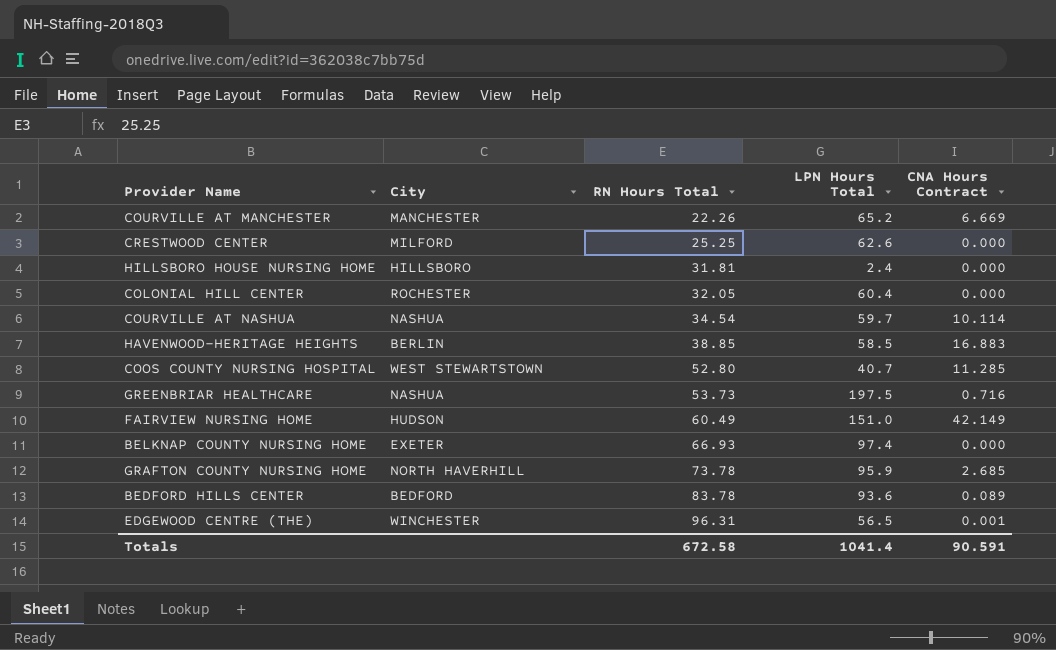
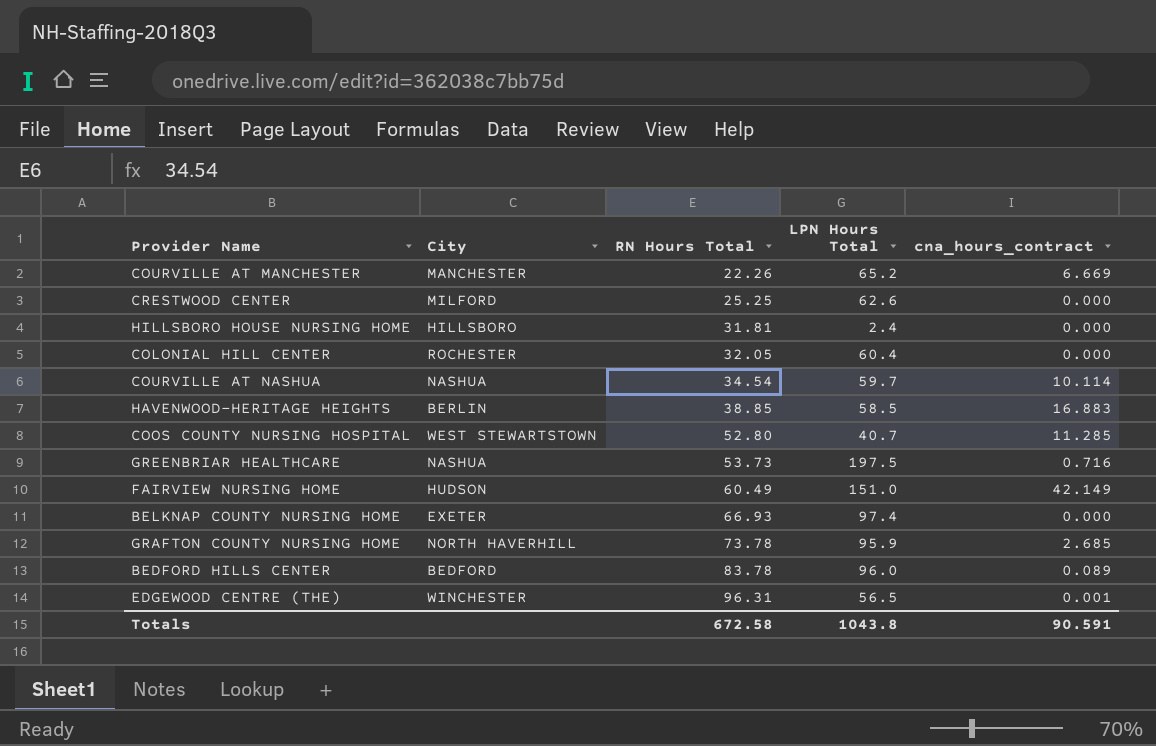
column name: CNA Hours Contract -> cna_hours_contract
BEDFORD HILLS CENTER | LPN Hours Total: 93.6 -> 96.0
Totals | LPN Hours Total: 1041.4 -> 1043.8

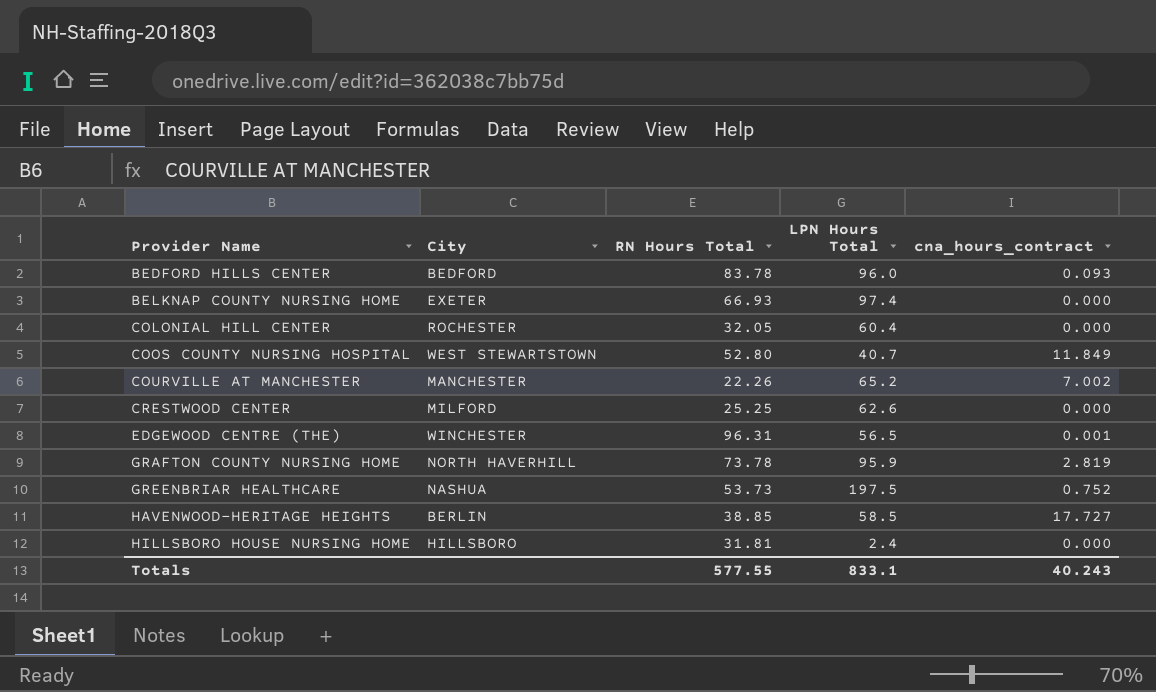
row order: RN Hours Total ascending -> Provider Name ascending
row COURVILLE AT NASHUA: NASHUA | 34.54 | 59.7 | 10.114 -> none
row FAIRVIEW NURSING HOME: HUDSON | 60.49 | 151.0 | 42.149 -> none
BEDFORD HILLS CENTER | cna_hours_contract: 0.089 -> 0.093
COOS COUNTY NURSING HOSPITAL | cna_hours_contract: 11.285 -> 11.849
COURVILLE AT MANCHESTER | cna_hours_contract: 6.669 -> 7.002
GRAFTON COUNTY NURSING HOME | cna_hours_contract: 2.685 -> 2.819
GREENBRIAR HEALTHCARE | cna_hours_contract: 0.716 -> 0.752
HAVENWOOD-HERITAGE HEIGHTS | cna_hours_contract: 16.883 -> 17.727
Totals | RN Hours Total: 672.58 -> 577.55
Totals | LPN Hours Total: 1043.8 -> 833.1
Totals | cna_hours_contract: 90.591 -> 40.243

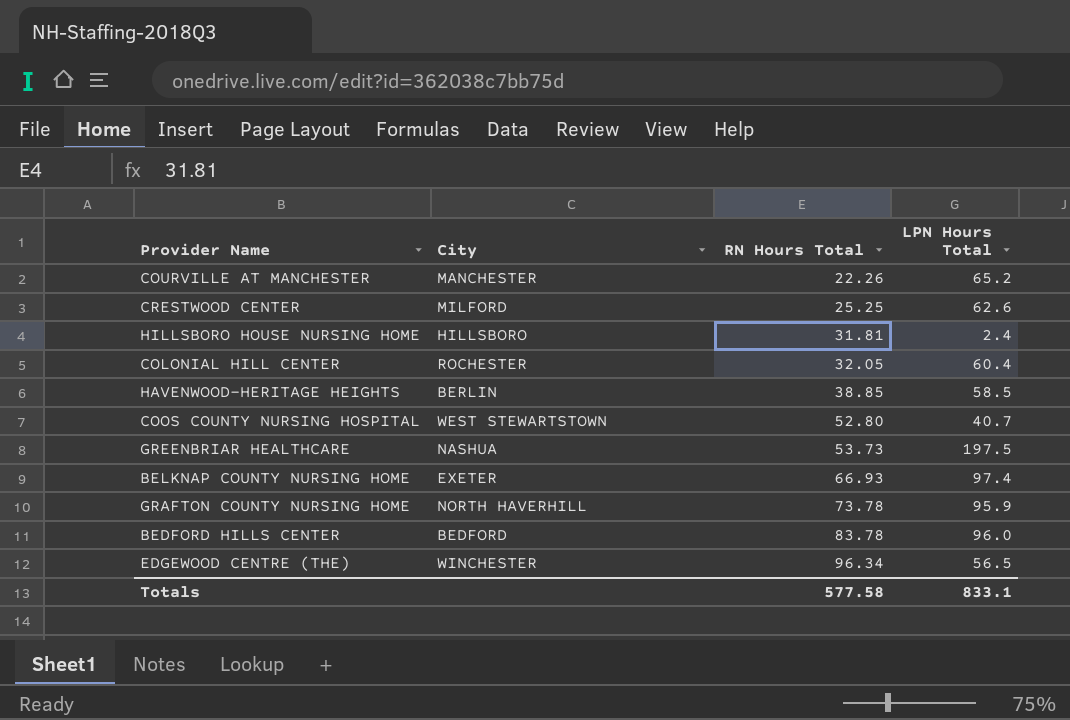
row order: Provider Name ascending -> RN Hours Total ascending
column cna_hours_contract | position: 5 -> none
EDGEWOOD CENTRE (THE) | RN Hours Total: 96.31 -> 96.34
Totals | RN Hours Total: 577.55 -> 577.58

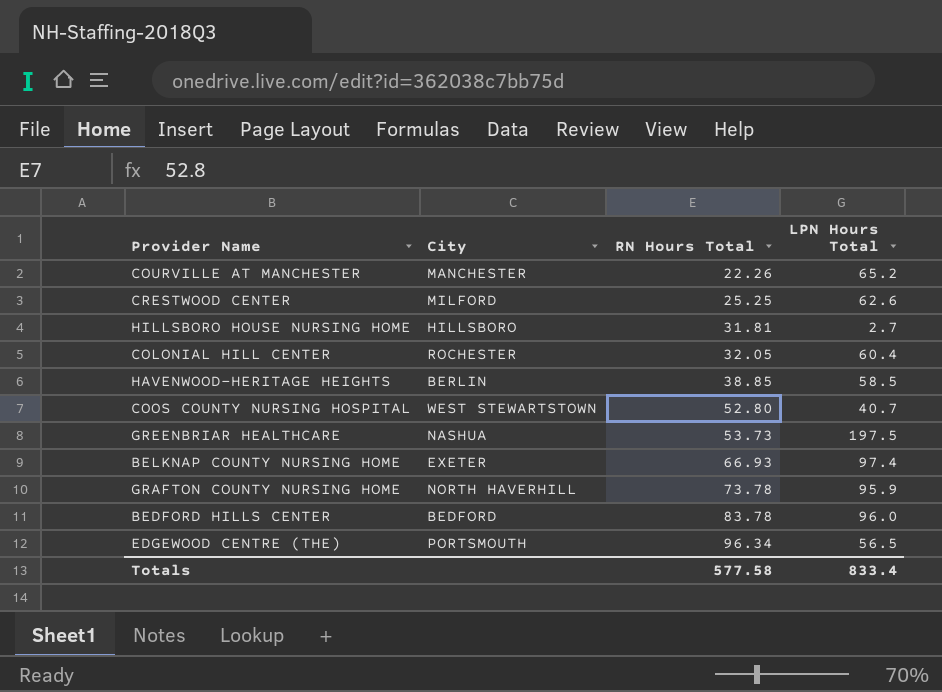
HILLSBORO HOUSE NURSING HOME | LPN Hours Total: 2.4 -> 2.7
EDGEWOOD CENTRE (THE) | City: WINCHESTER -> PORTSMOUTH
Totals | LPN Hours Total: 833.1 -> 833.4

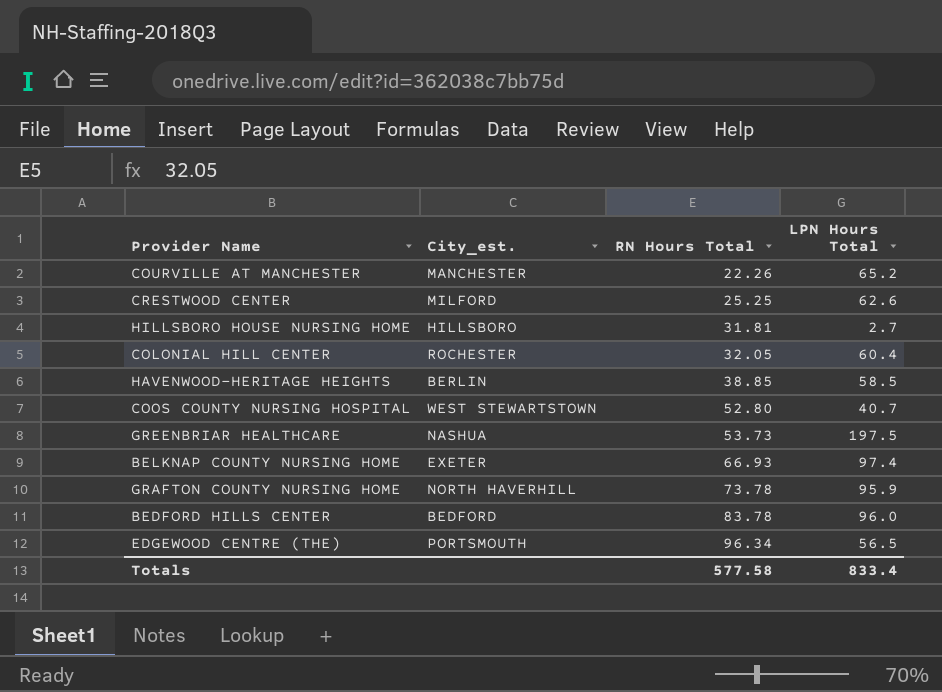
column name: City -> City_est.

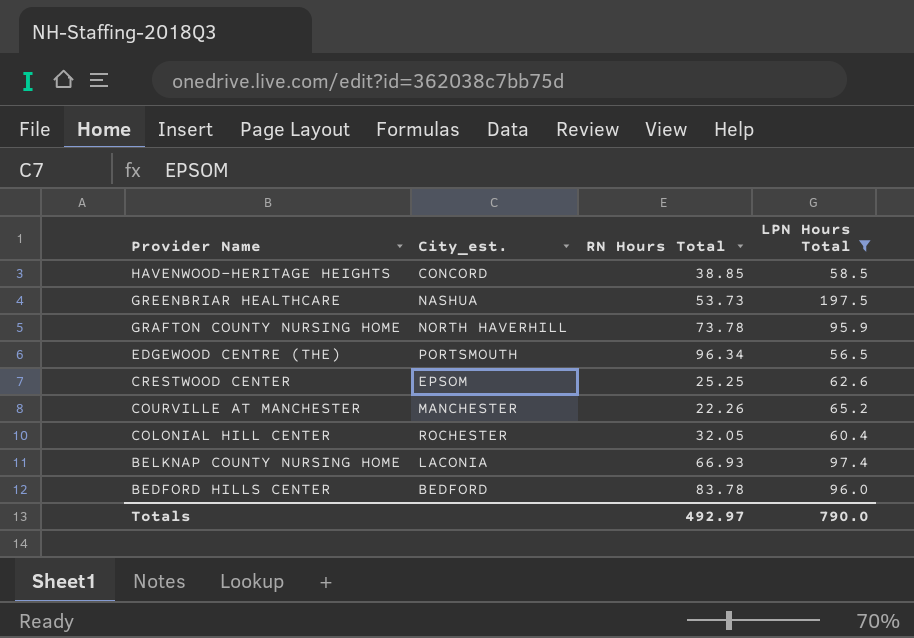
filter: none -> LPN Hours Total >= 56.5
row order: RN Hours Total ascending -> Provider Name descending
HAVENWOOD-HERITAGE HEIGHTS | City_est.: BERLIN -> CONCORD
CRESTWOOD CENTER | City_est.: MILFORD -> EPSOM
BELKNAP COUNTY NURSING HOME | City_est.: EXETER -> LACONIA
Totals | RN Hours Total: 577.58 -> 492.97
Totals | LPN Hours Total: 833.4 -> 790.0

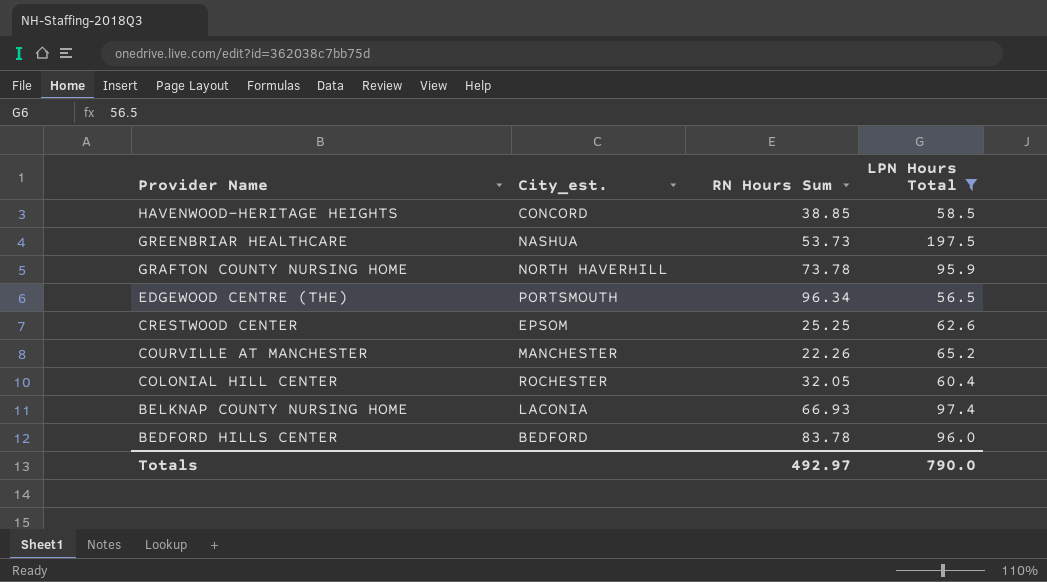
column name: RN Hours Total -> RN Hours Sum

